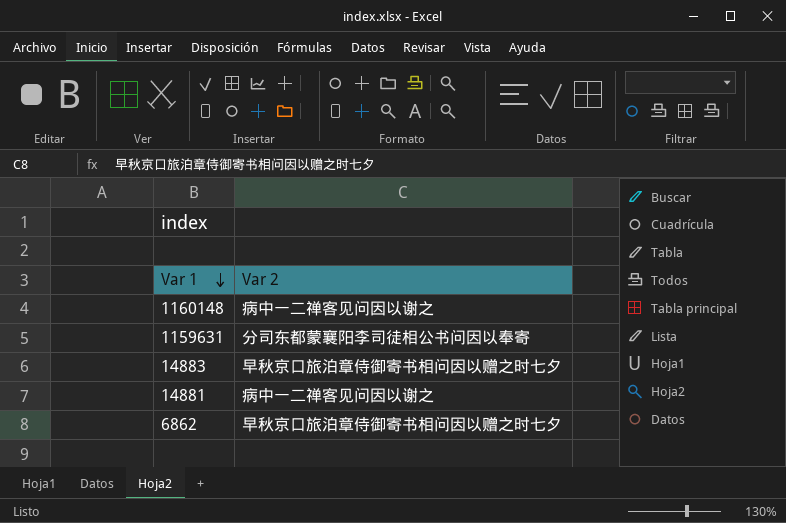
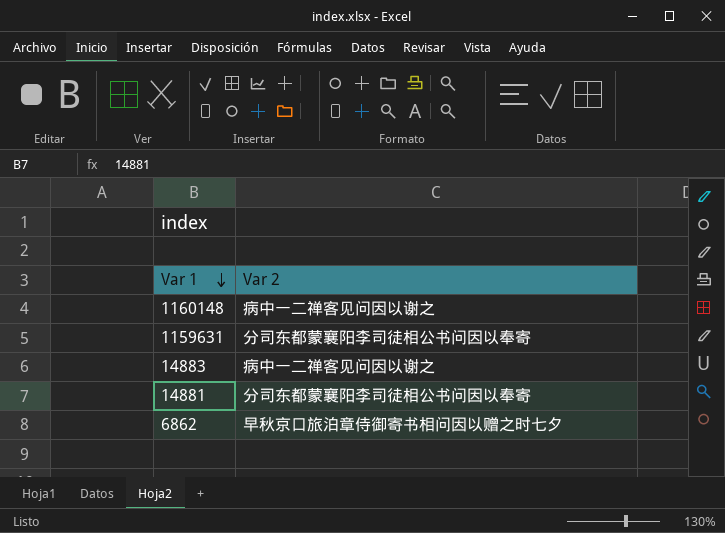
14883 | Var 2: 早秋京口旅泊章侍御寄书相问因以赠之时七夕 -> 病中一二禅客见问因以谢之
14881 | Var 2: 病中一二禅客见问因以谢之 -> 分司东都蒙襄阳李司徒相公书问因以奉寄

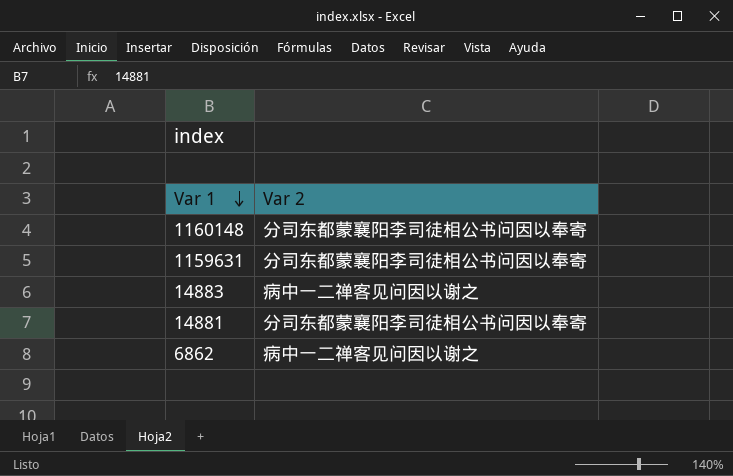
1160148 | Var 2: 病中一二禅客见问因以谢之 -> 分司东都蒙襄阳李司徒相公书问因以奉寄
6862 | Var 2: 早秋京口旅泊章侍御寄书相问因以赠之时七夕 -> 病中一二禅客见问因以谢之

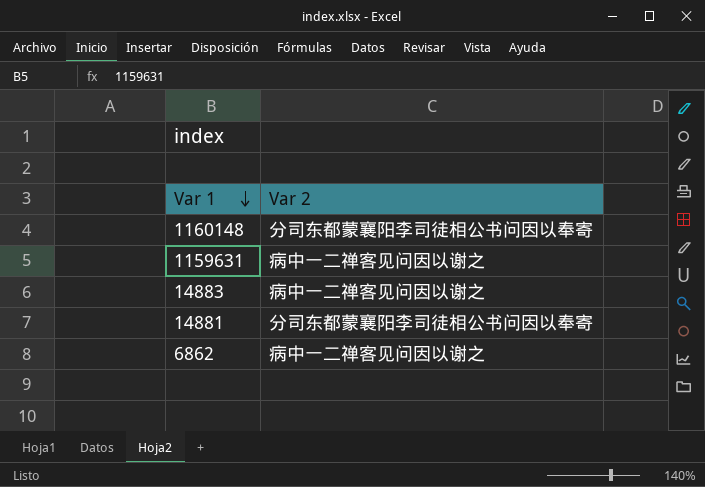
1159631 | Var 2: 分司东都蒙襄阳李司徒相公书问因以奉寄 -> 病中一二禅客见问因以谢之

